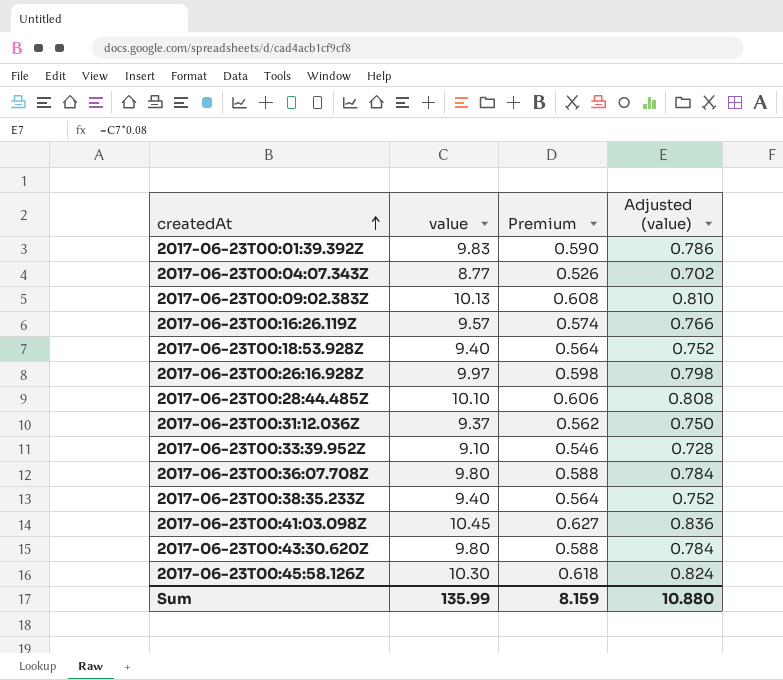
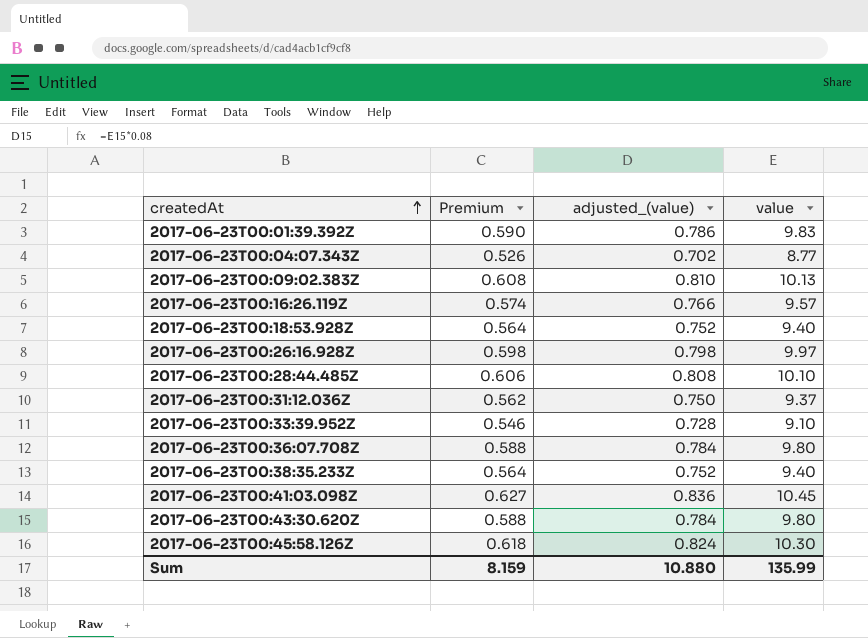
column name: Adjusted (value) -> adjusted_(value)
column value | position: 2 -> 4

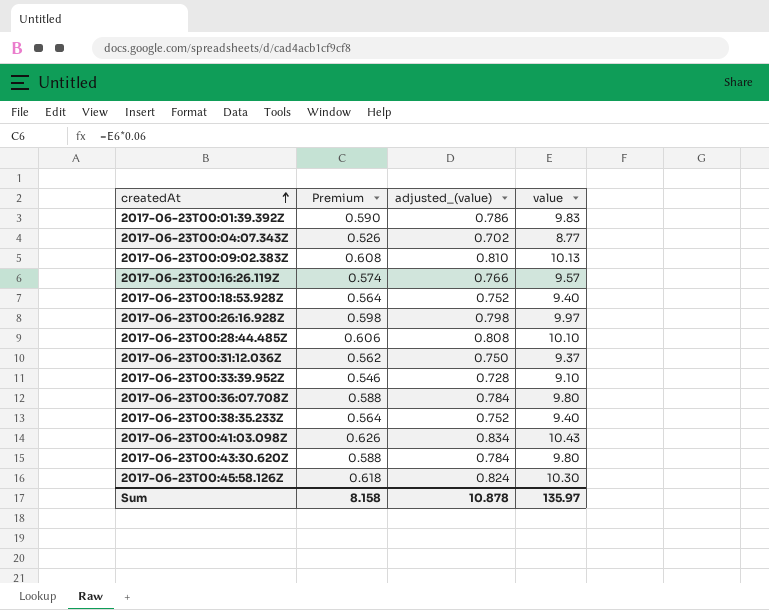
2017-06-23T00:41:03.098Z | Premium: 0.627 -> 0.626
2017-06-23T00:41:03.098Z | adjusted_(value): 0.836 -> 0.834
2017-06-23T00:41:03.098Z | value: 10.45 -> 10.43
Sum | Premium: 8.159 -> 8.158
Sum | adjusted_(value): 10.880 -> 10.878
Sum | value: 135.99 -> 135.97

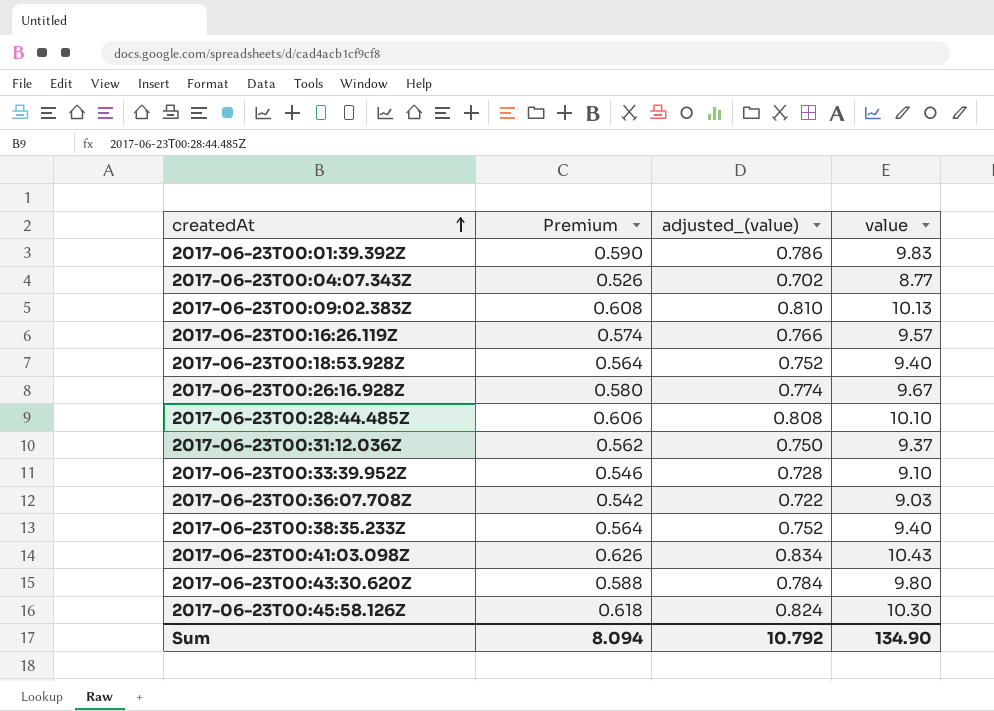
2017-06-23T00:26:16.928Z | Premium: 0.598 -> 0.580
2017-06-23T00:26:16.928Z | adjusted_(value): 0.798 -> 0.774
2017-06-23T00:26:16.928Z | value: 9.97 -> 9.67
2017-06-23T00:36:07.708Z | Premium: 0.588 -> 0.542
2017-06-23T00:36:07.708Z | adjusted_(value): 0.784 -> 0.722
2017-06-23T00:36:07.708Z | value: 9.80 -> 9.03
Sum | Premium: 8.158 -> 8.094
Sum | adjusted_(value): 10.878 -> 10.792
Sum | value: 135.97 -> 134.90

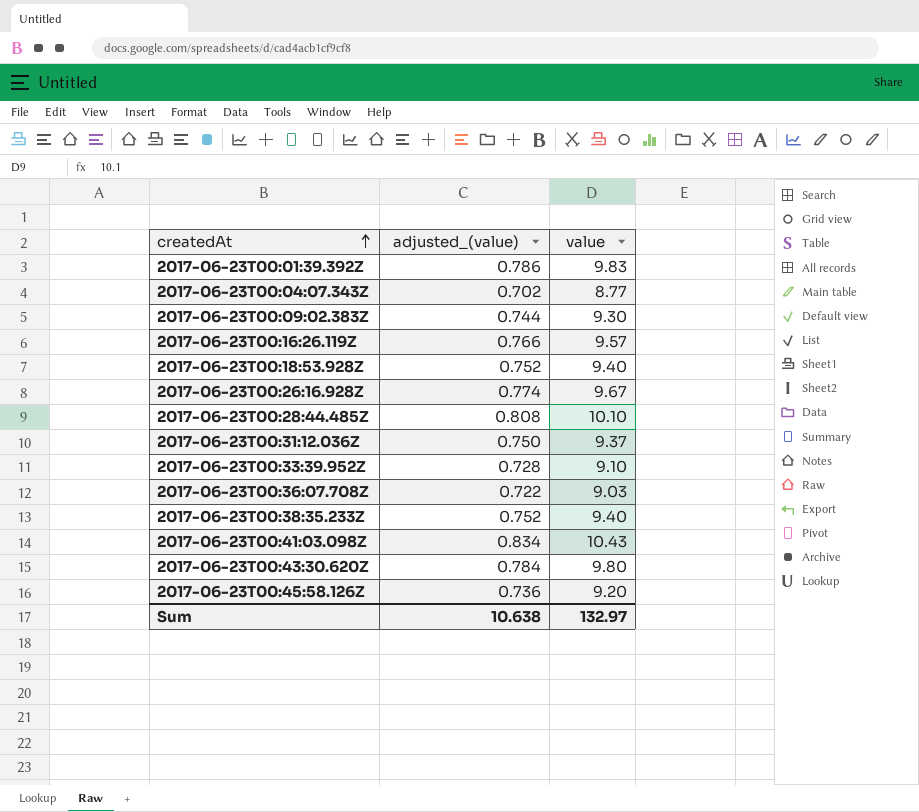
column Premium | formula: [value] * 0.06 -> none
2017-06-23T00:09:02.383Z | adjusted_(value): 0.810 -> 0.744
2017-06-23T00:09:02.383Z | value: 10.13 -> 9.30
2017-06-23T00:45:58.126Z | adjusted_(value): 0.824 -> 0.736
2017-06-23T00:45:58.126Z | value: 10.30 -> 9.20
Sum | adjusted_(value): 10.792 -> 10.638
Sum | value: 134.90 -> 132.97

